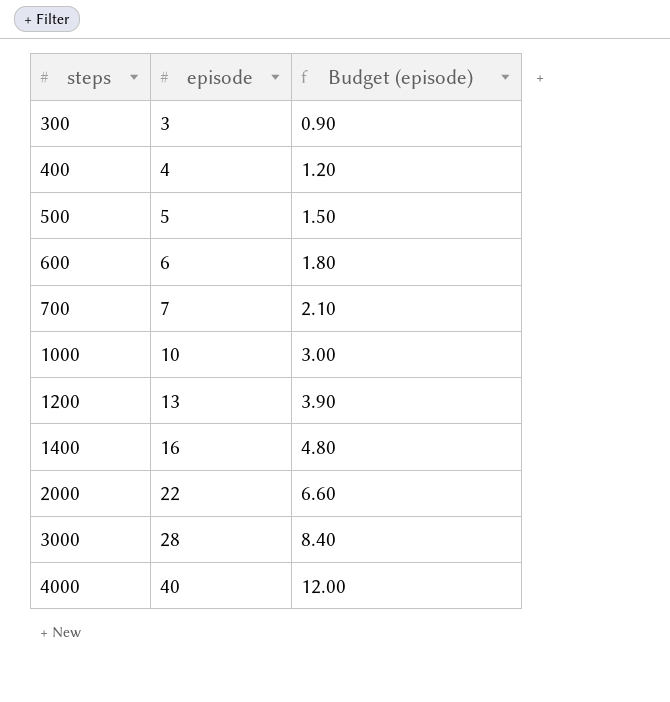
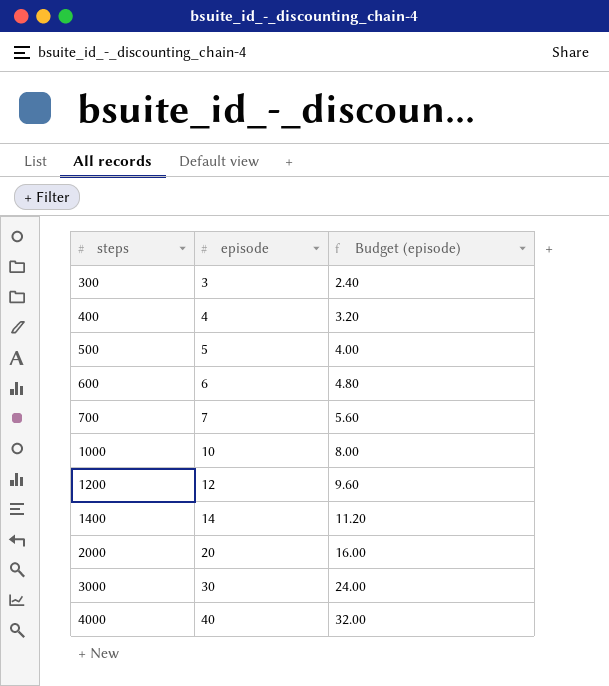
column Budget (episode) | formula: [episode] * 0.3 -> [episode] * 0.8
1200 | episode: 13 -> 12
1400 | episode: 16 -> 14
2000 | episode: 22 -> 20
3000 | episode: 28 -> 30

